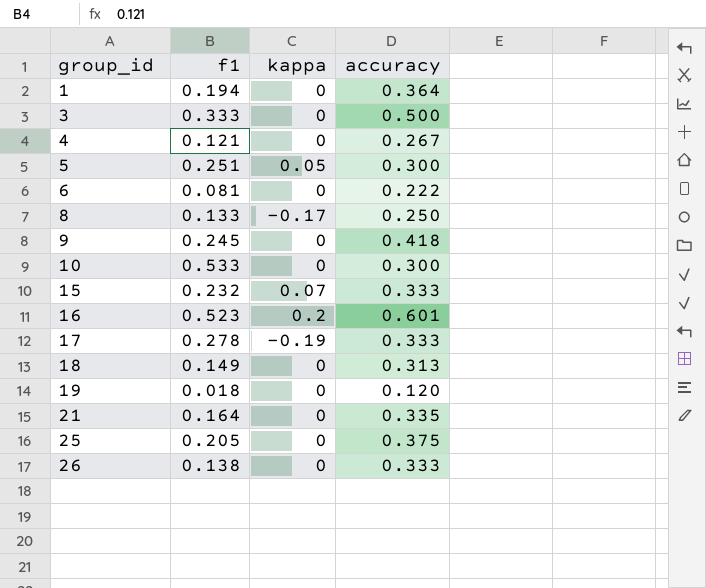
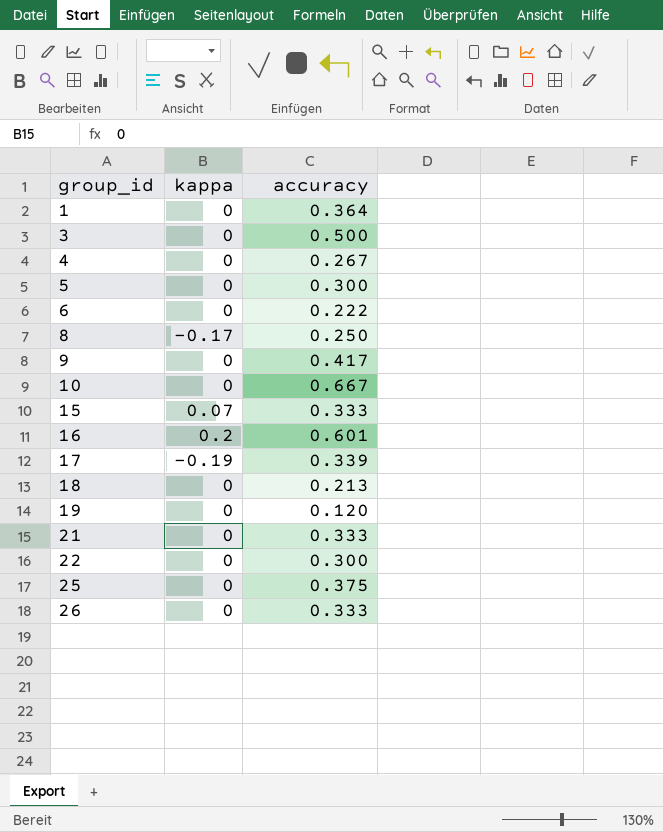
column f1 | position: 2 -> none
5 | kappa: 0.05 -> 0
9 | accuracy: 0.418 -> 0.417
10 | accuracy: 0.300 -> 0.667
17 | accuracy: 0.333 -> 0.339
18 | accuracy: 0.313 -> 0.213
21 | accuracy: 0.335 -> 0.333
row 22: none -> 0 | 0.300

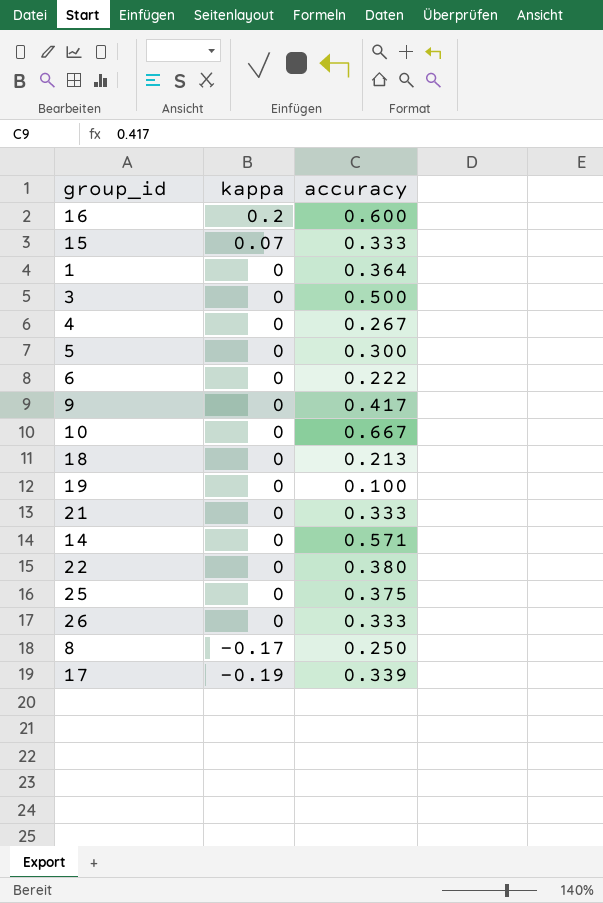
row order: group_id ascending -> kappa descending
16 | accuracy: 0.601 -> 0.600
19 | accuracy: 0.120 -> 0.100
row 14: none -> 0 | 0.571
22 | accuracy: 0.300 -> 0.380

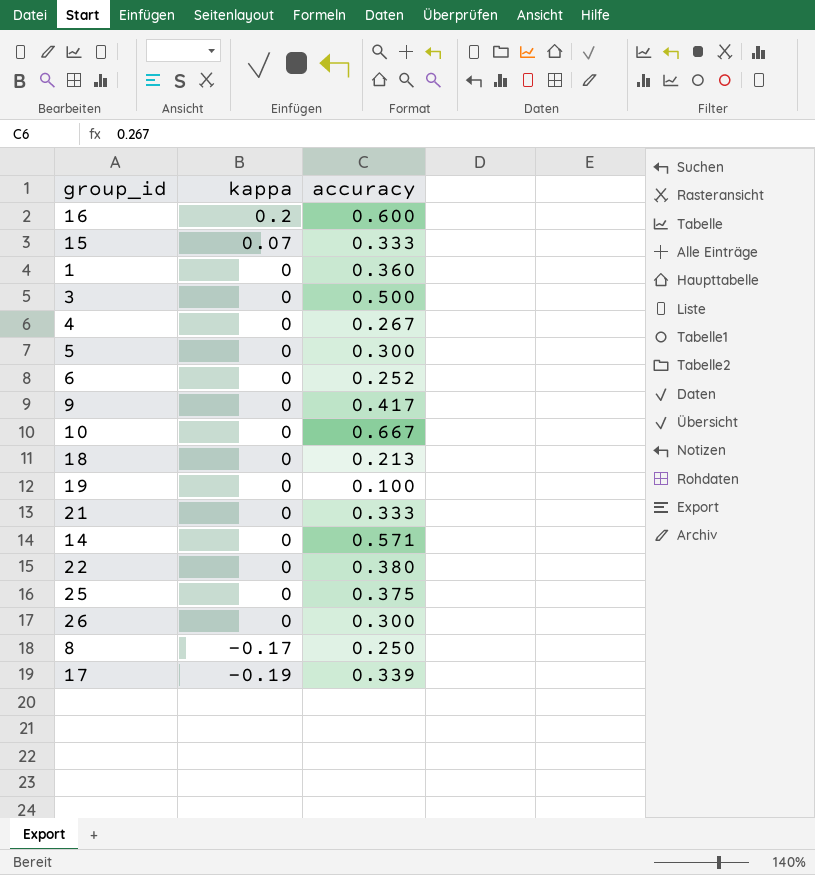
1 | accuracy: 0.364 -> 0.360
6 | accuracy: 0.222 -> 0.252
26 | accuracy: 0.333 -> 0.300

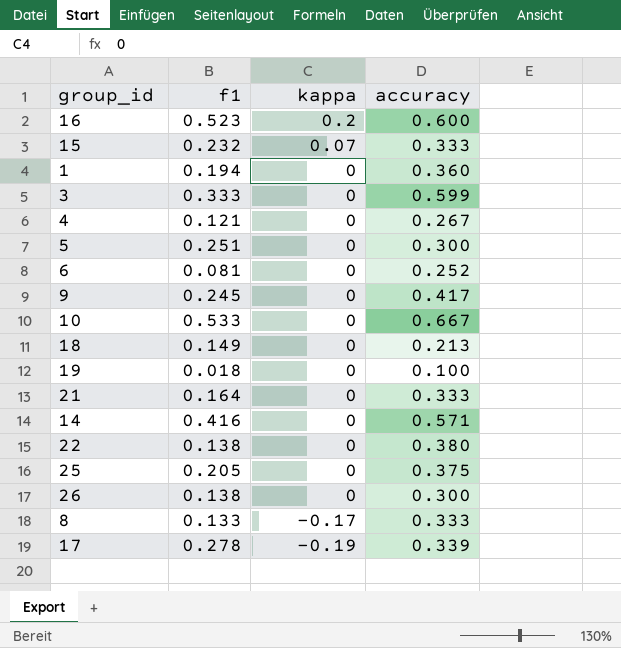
column f1 | position: none -> 2
3 | accuracy: 0.500 -> 0.599
8 | accuracy: 0.250 -> 0.333

